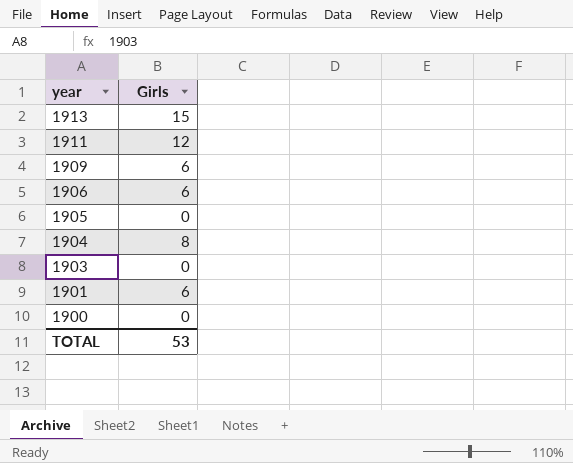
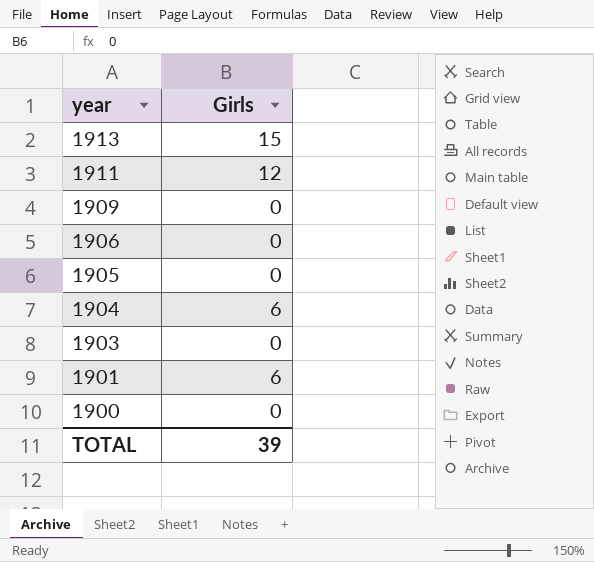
1909 | Girls: 6 -> 0
1906 | Girls: 6 -> 0
1904 | Girls: 8 -> 6
TOTAL | Girls: 53 -> 39

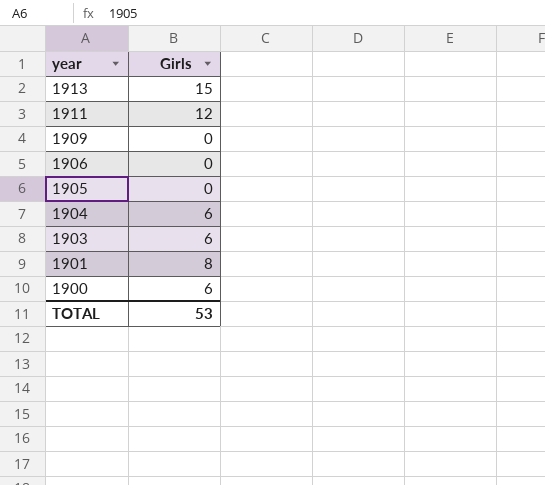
1903 | Girls: 0 -> 6
1901 | Girls: 6 -> 8
1900 | Girls: 0 -> 6
TOTAL | Girls: 39 -> 53

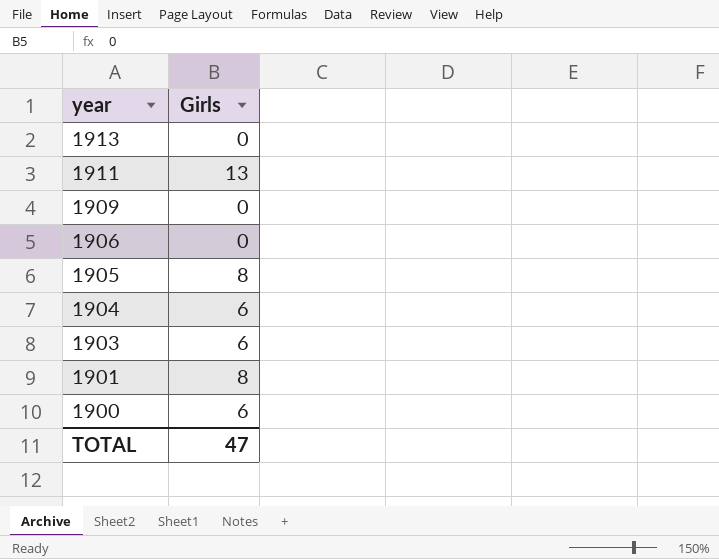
1913 | Girls: 15 -> 0
1911 | Girls: 12 -> 13
1905 | Girls: 0 -> 8
TOTAL | Girls: 53 -> 47

